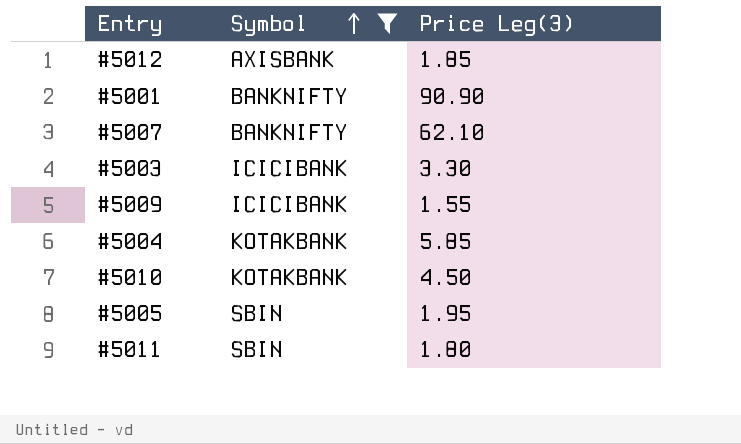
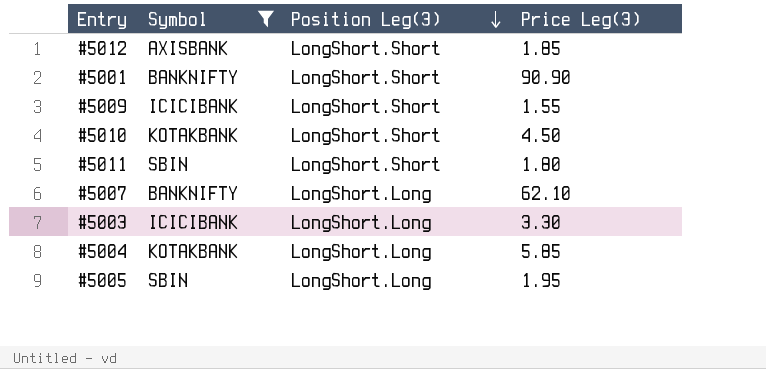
row order: Symbol ascending -> Position Leg(3) descending
column Position Leg(3) | position: none -> 3

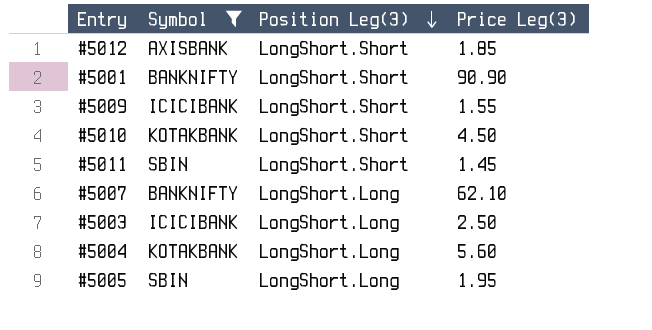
#5011 | Price Leg(3): 1.80 -> 1.45
#5003 | Price Leg(3): 3.30 -> 2.50
#5004 | Price Leg(3): 5.85 -> 5.60

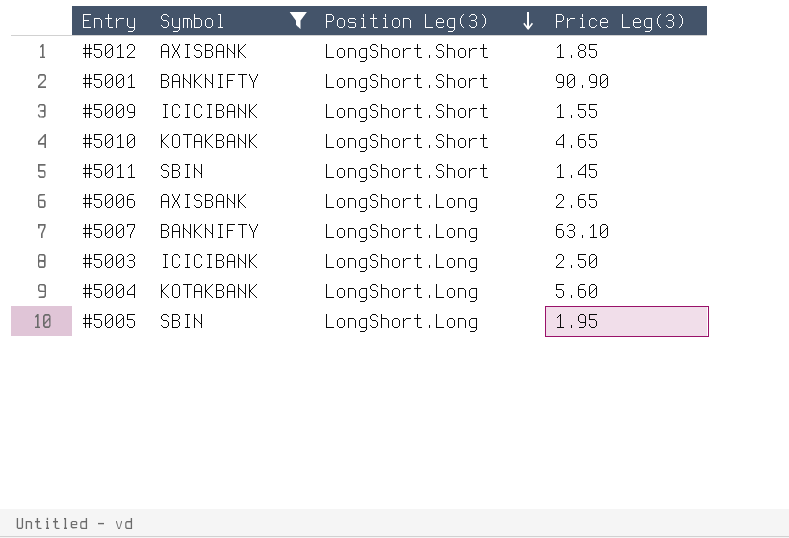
#5010 | Price Leg(3): 4.50 -> 4.65
row #5006: none -> AXISBANK | LongShort.Long | 2.65
#5007 | Price Leg(3): 62.10 -> 63.10

